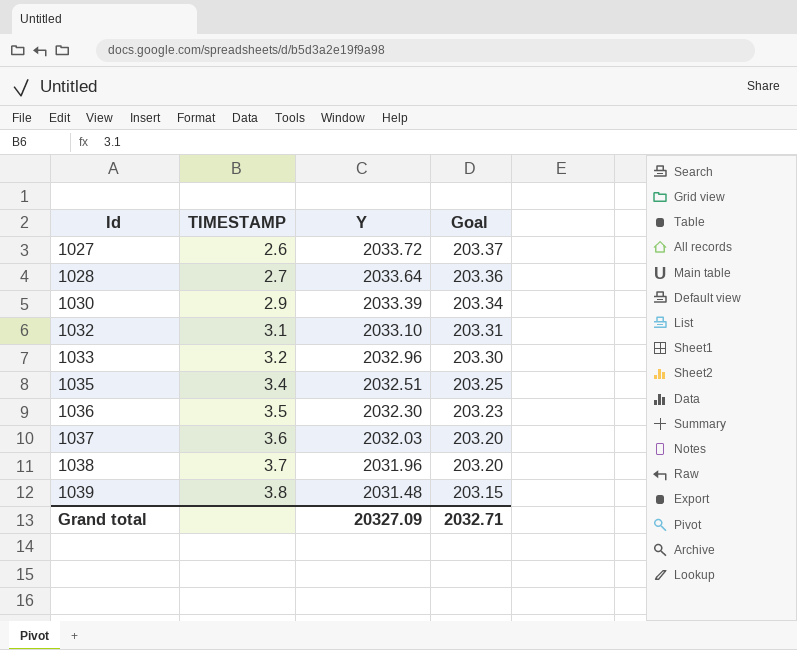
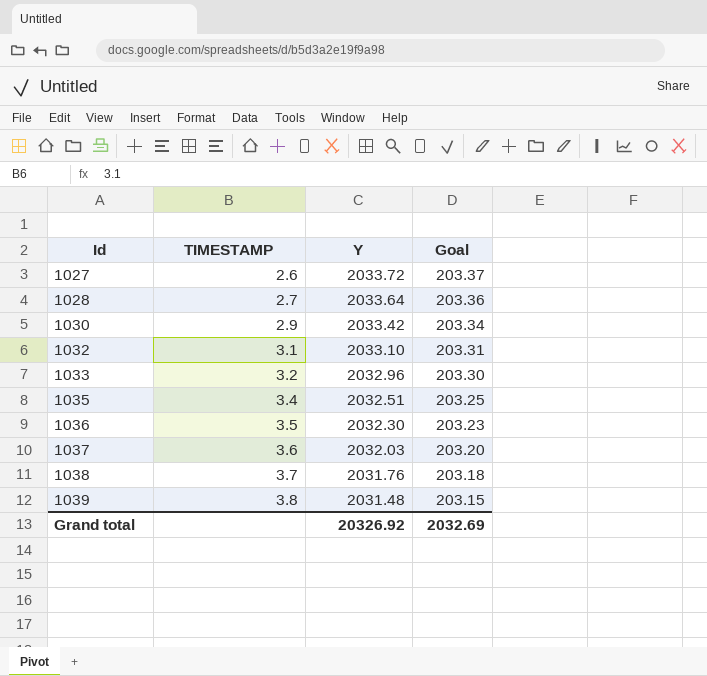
1030 | Y: 2033.39 -> 2033.42
1038 | Y: 2031.96 -> 2031.76
1038 | Goal: 203.20 -> 203.18
Grand total | Y: 20327.09 -> 20326.92
Grand total | Goal: 2032.71 -> 2032.69

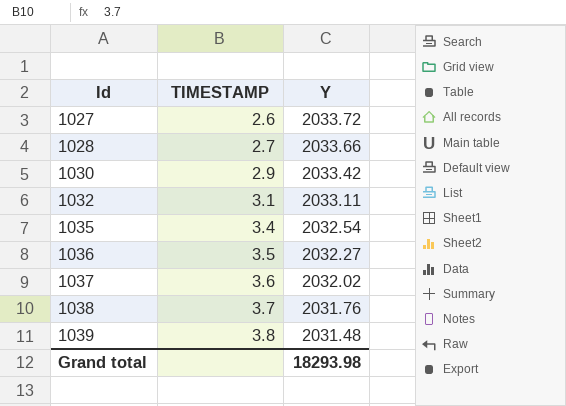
column Goal | formula: [Y] * 0.1 -> none
row 1033: 3.2 | 2032.96 | 203.30 -> none
1028 | Y: 2033.64 -> 2033.66
1032 | Y: 2033.10 -> 2033.11
1035 | Y: 2032.51 -> 2032.54
1036 | Y: 2032.30 -> 2032.27
1037 | Y: 2032.03 -> 2032.02
Grand total | Y: 20326.92 -> 18293.98

